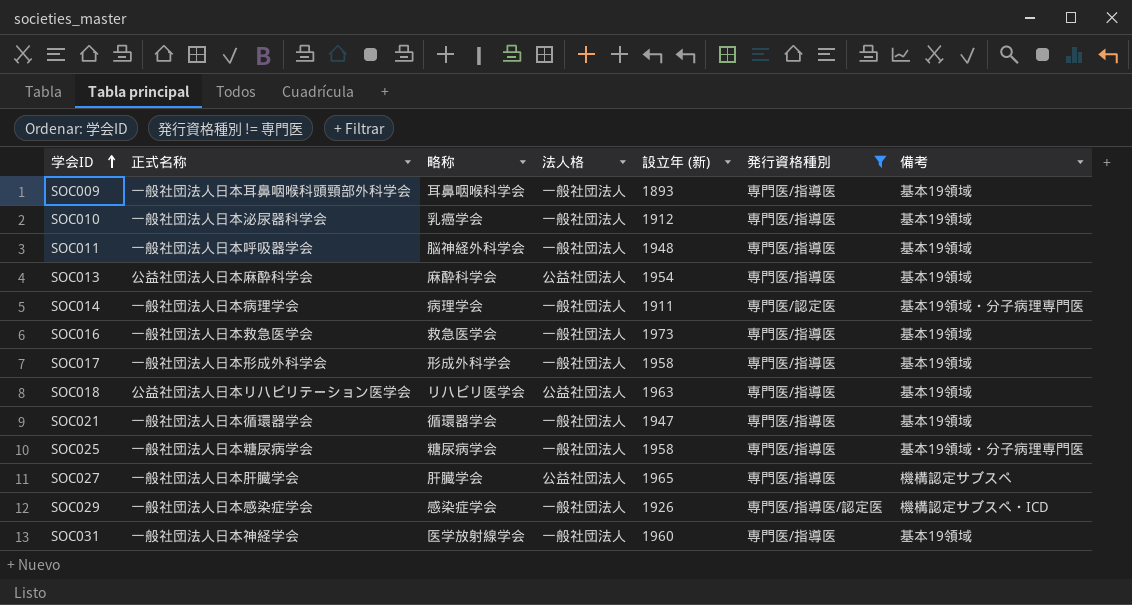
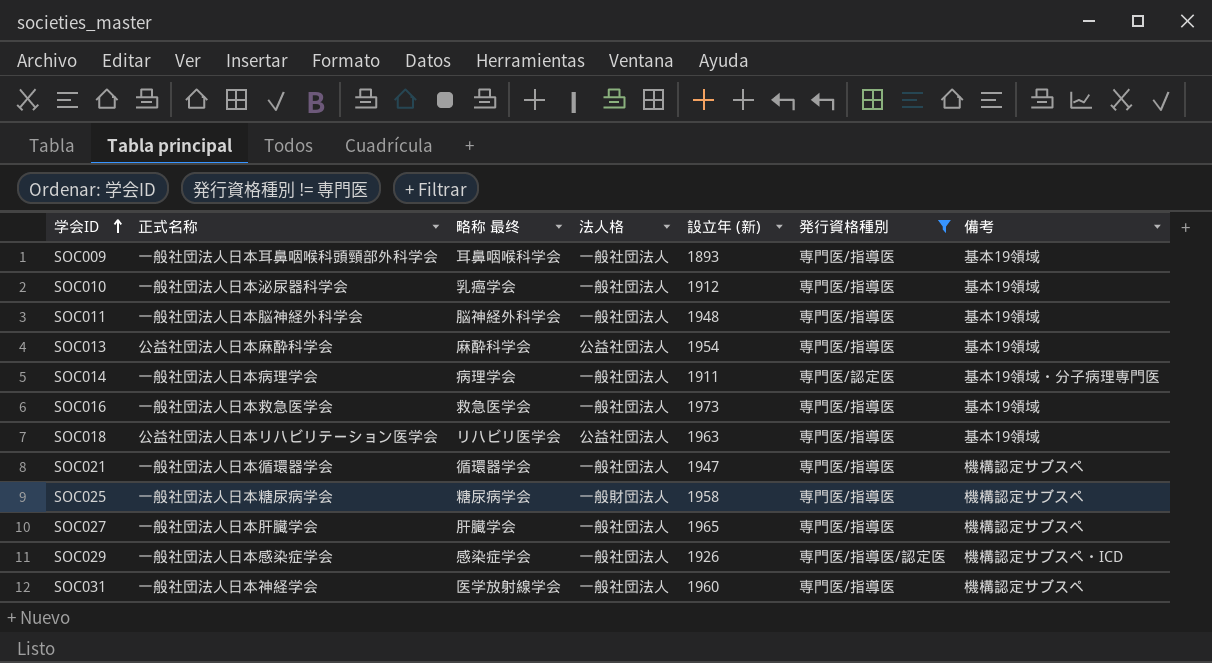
column name: 略称 -> 略称 最终
row SOC017: 一般社団法人日本形成外科学会 | 形成外科学会 | 一般社団法人 | 1958 | 専門医/指導医 | 基本19領域 -> none
SOC011 | 正式名称: 一般社団法人日本呼吸器学会 -> 一般社団法人日本脳神経外科学会
SOC021 | 備考: 基本19領域 -> 機構認定サブスペ
SOC025 | 法人格: 一般社団法人 -> 一般財団法人
SOC025 | 備考: 基本19領域・分子病理専門医 -> 機構認定サブスペ
SOC027 | 法人格: 公益社団法人 -> 一般社団法人
SOC031 | 備考: 基本19領域 -> 機構認定サブスペ

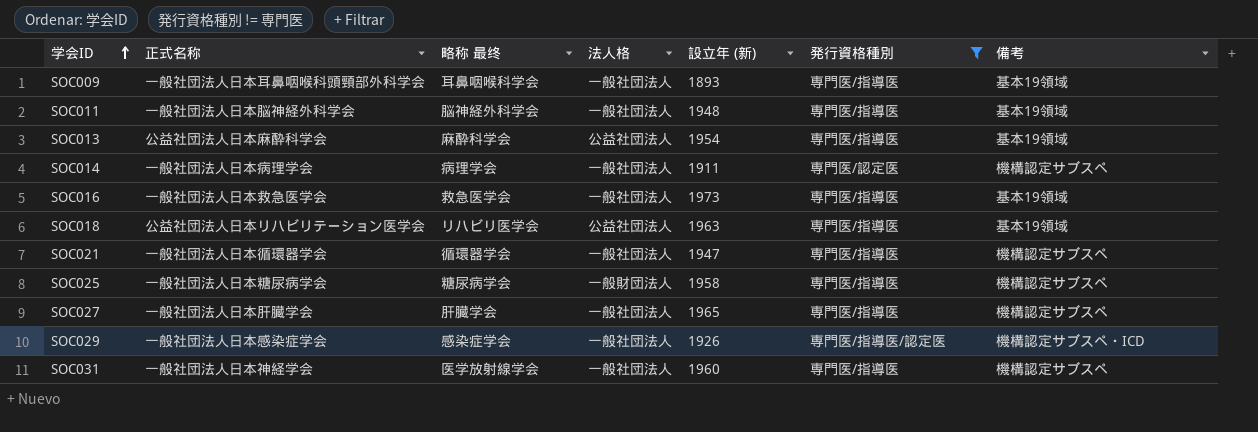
row SOC010: 一般社団法人日本泌尿器科学会 | 乳癌学会 | 一般社団法人 | 1912 | 専門医/指導医 | 基本19領域 -> none
SOC014 | 備考: 基本19領域・分子病理専門医 -> 機構認定サブスペ

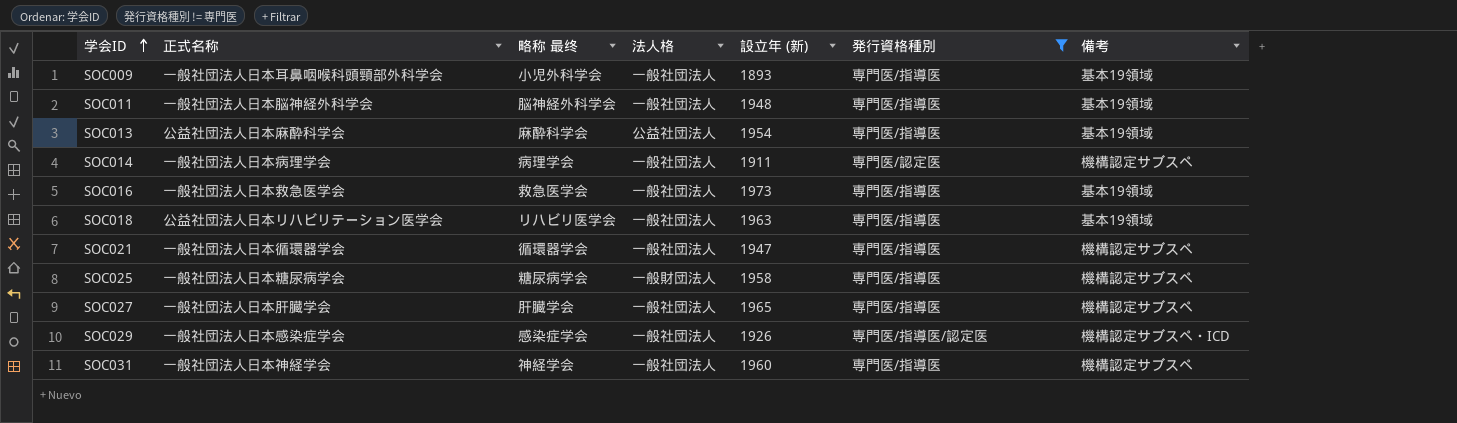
SOC009 | 略称 最终: 耳鼻咽喉科学会 -> 小児外科学会
SOC018 | 法人格: 公益社団法人 -> 一般社団法人
SOC031 | 略称 最终: 医学放射線学会 -> 神経学会

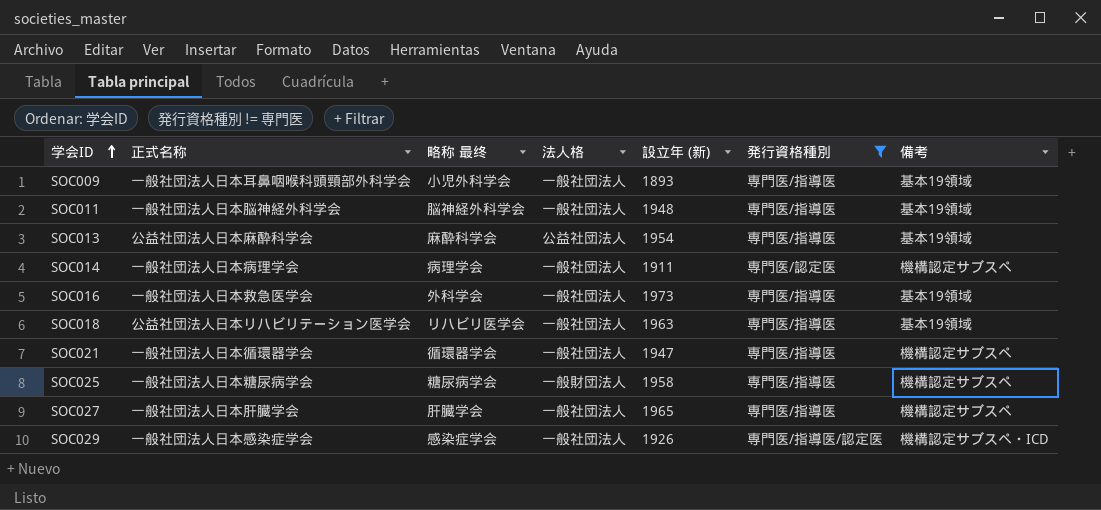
row SOC031: 一般社団法人日本神経学会 | 神経学会 | 一般社団法人 | 1960 | 専門医/指導医 | 機構認定サブスペ -> none
SOC016 | 略称 最终: 救急医学会 -> 外科学会

